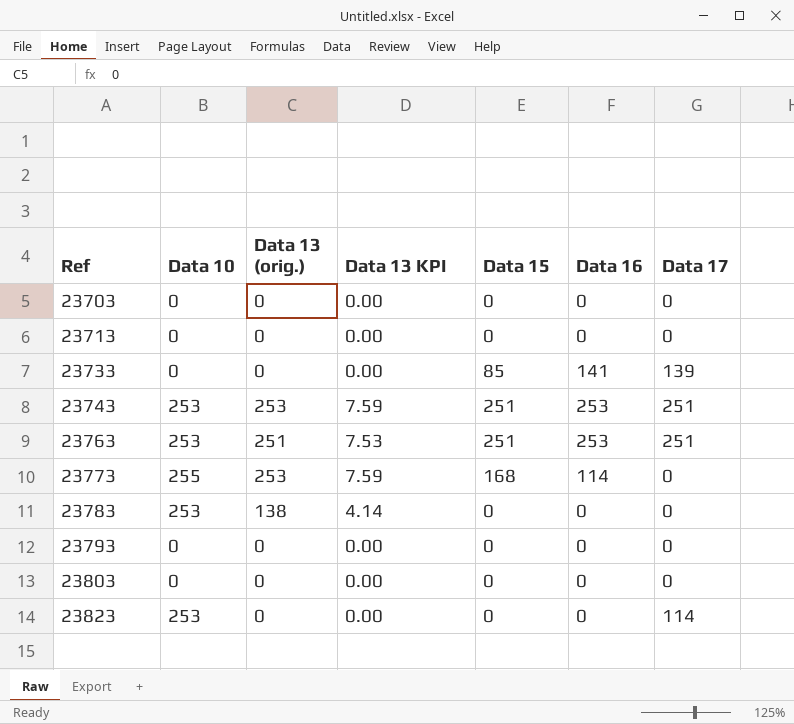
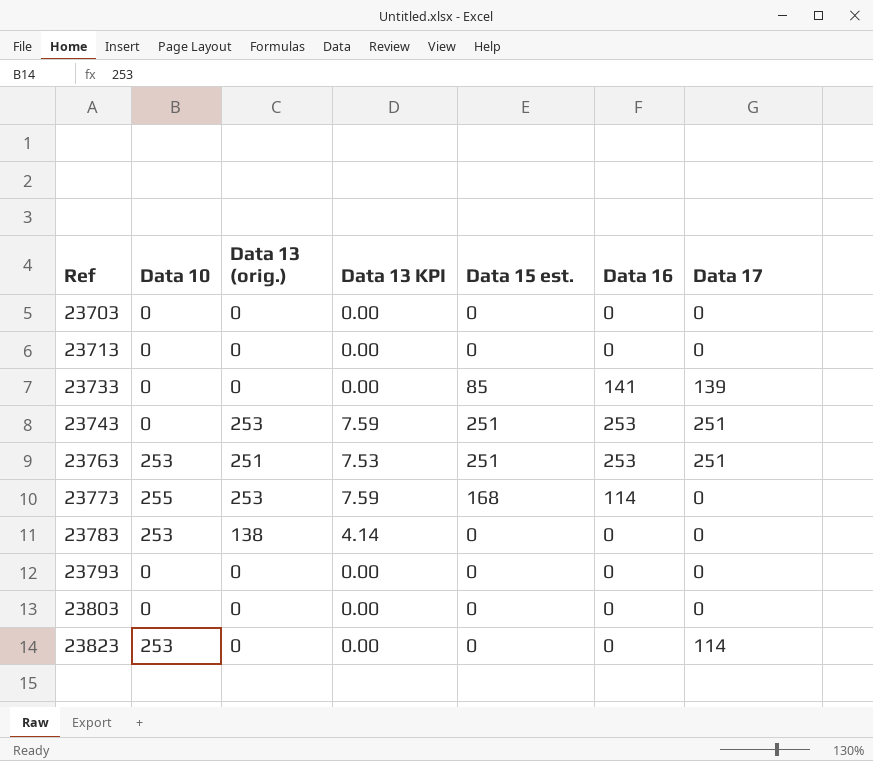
column name: Data 15 -> Data 15 est.
23743 | Data 10: 253 -> 0

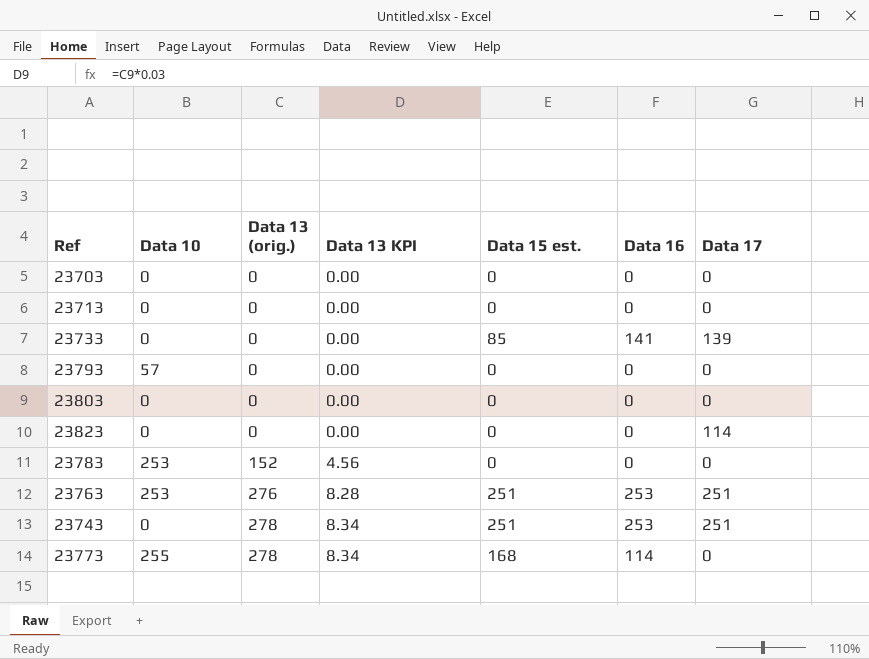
row order: Ref ascending -> Data 13 (orig.) ascending
23793 | Data 10: 0 -> 57
23823 | Data 10: 253 -> 0
23783 | Data 13 (orig.): 138 -> 152
23783 | Data 13 KPI: 4.14 -> 4.56
23763 | Data 13 (orig.): 251 -> 276
23763 | Data 13 KPI: 7.53 -> 8.28
23743 | Data 13 (orig.): 253 -> 278
23743 | Data 13 KPI: 7.59 -> 8.34
23773 | Data 13 (orig.): 253 -> 278
23773 | Data 13 KPI: 7.59 -> 8.34

